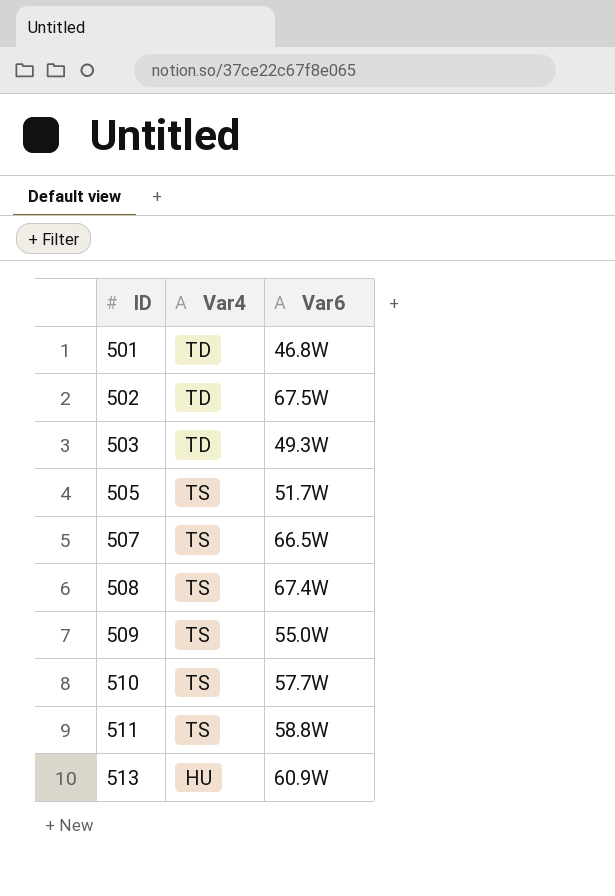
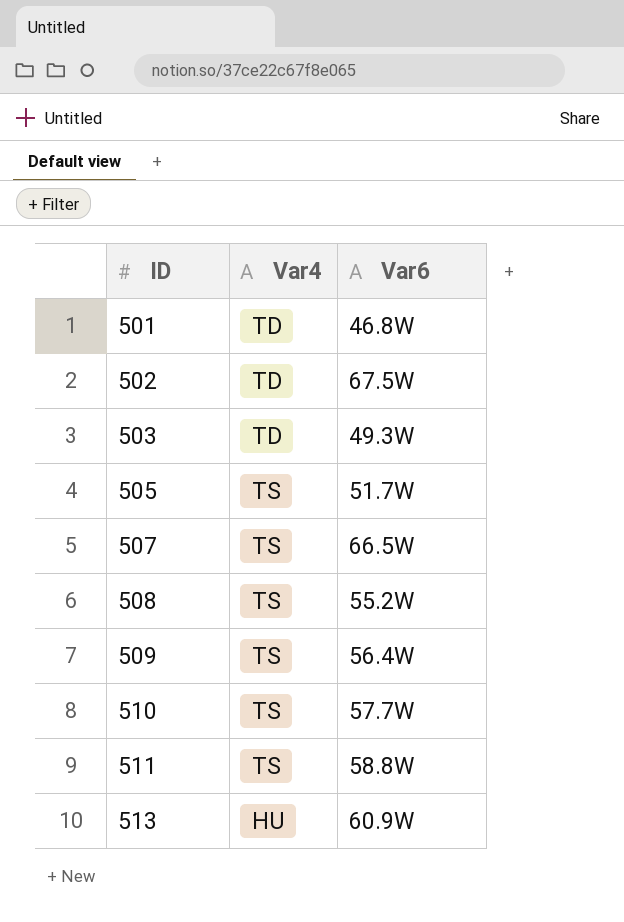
508 | Var6: 67.4W -> 55.2W
509 | Var6: 55.0W -> 56.4W

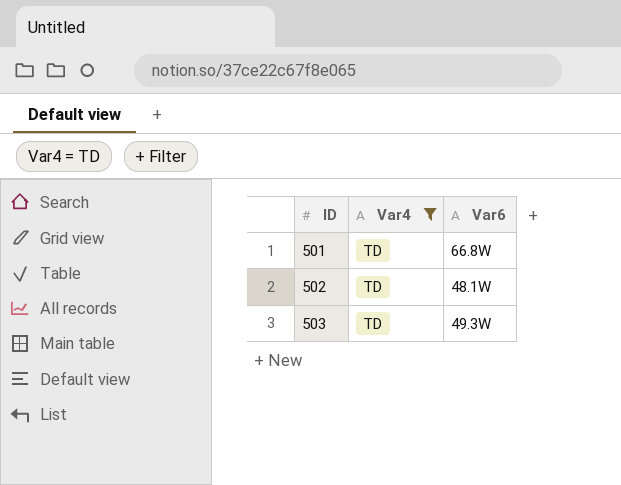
filter: none -> Var4 = TD
501 | Var6: 46.8W -> 66.8W
502 | Var6: 67.5W -> 48.1W

